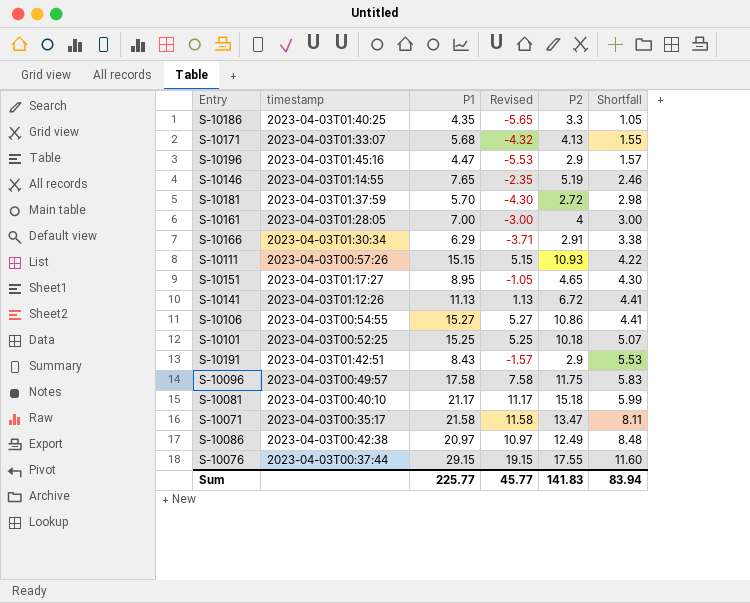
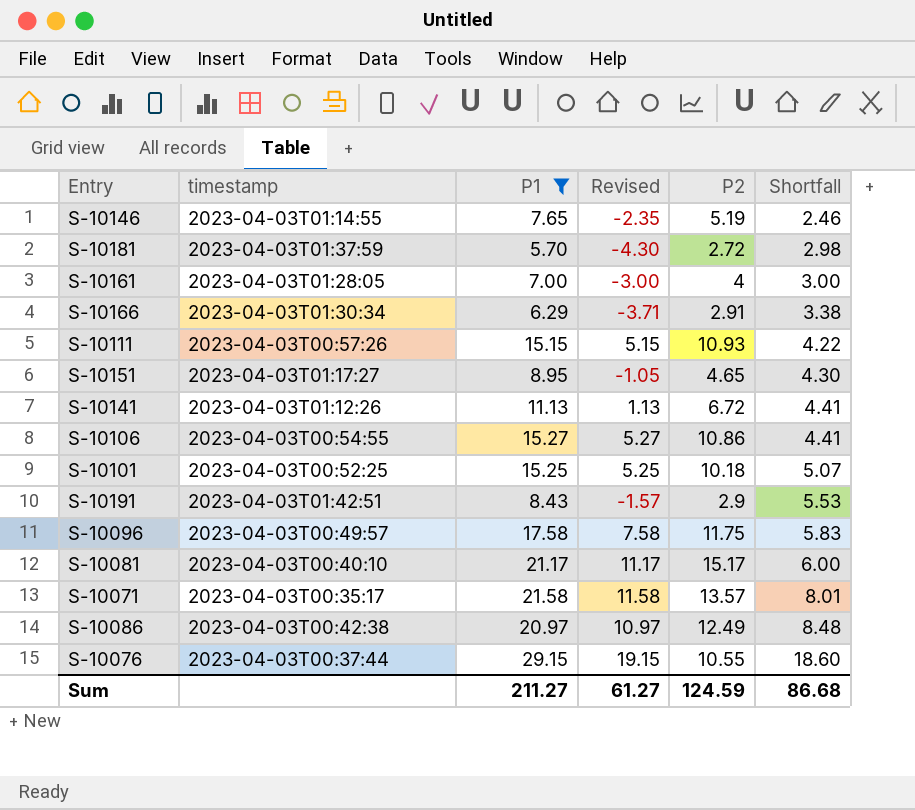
filter: none -> P1 >= 5.70
S-10081 | P2: 15.18 -> 15.17
S-10081 | Shortfall: 5.99 -> 6.00
S-10071 | P2: 13.47 -> 13.57
S-10071 | Shortfall: 8.11 -> 8.01
S-10076 | P2: 17.55 -> 10.55
S-10076 | Shortfall: 11.60 -> 18.60
Sum | P1: 225.77 -> 211.27
Sum | Revised: 45.77 -> 61.27
Sum | P2: 141.83 -> 124.59
Sum | Shortfall: 83.94 -> 86.68

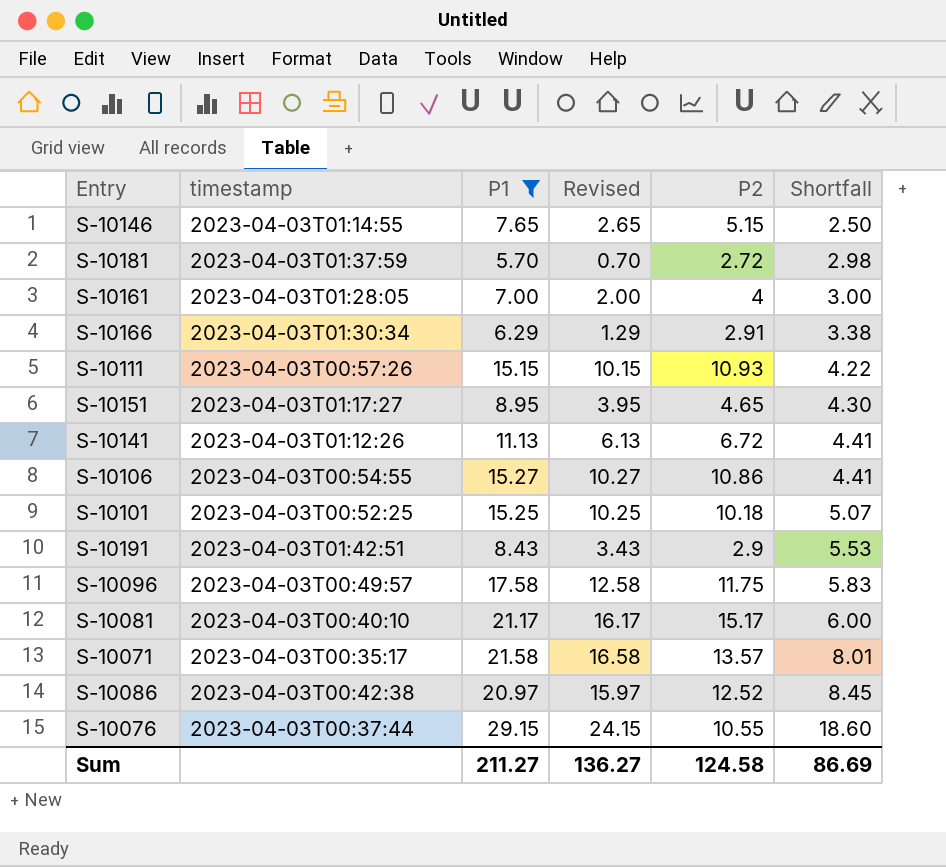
column Revised | formula: [P1] - 10 -> [P1] - 5
S-10146 | P2: 5.19 -> 5.15
S-10146 | Shortfall: 2.46 -> 2.50
S-10086 | P2: 12.49 -> 12.52
S-10086 | Shortfall: 8.48 -> 8.45
Sum | Revised: 61.27 -> 136.27
Sum | P2: 124.59 -> 124.58
Sum | Shortfall: 86.68 -> 86.69

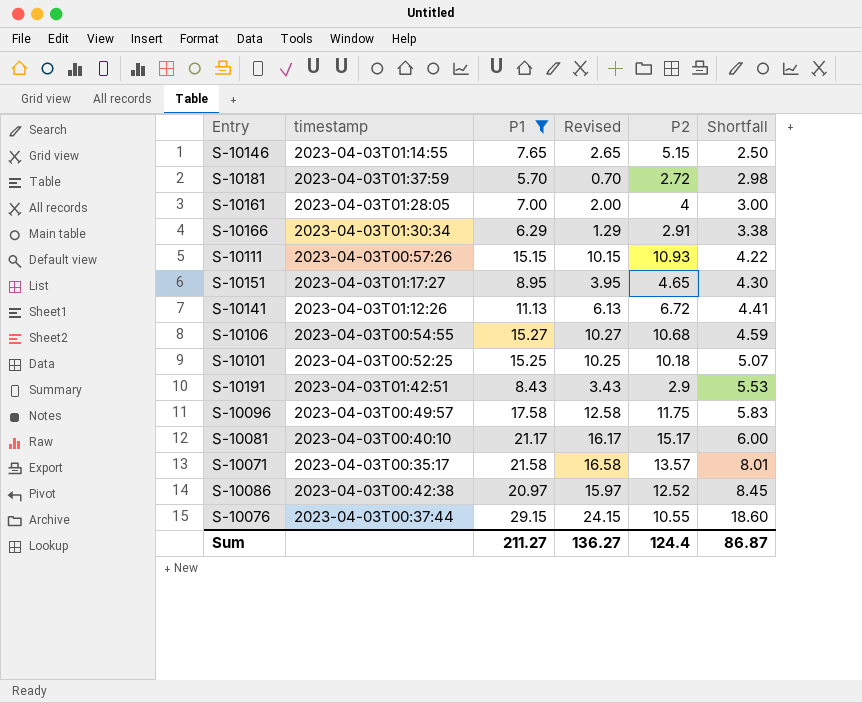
S-10106 | P2: 10.86 -> 10.68
S-10106 | Shortfall: 4.41 -> 4.59
Sum | P2: 124.58 -> 124.4
Sum | Shortfall: 86.69 -> 86.87

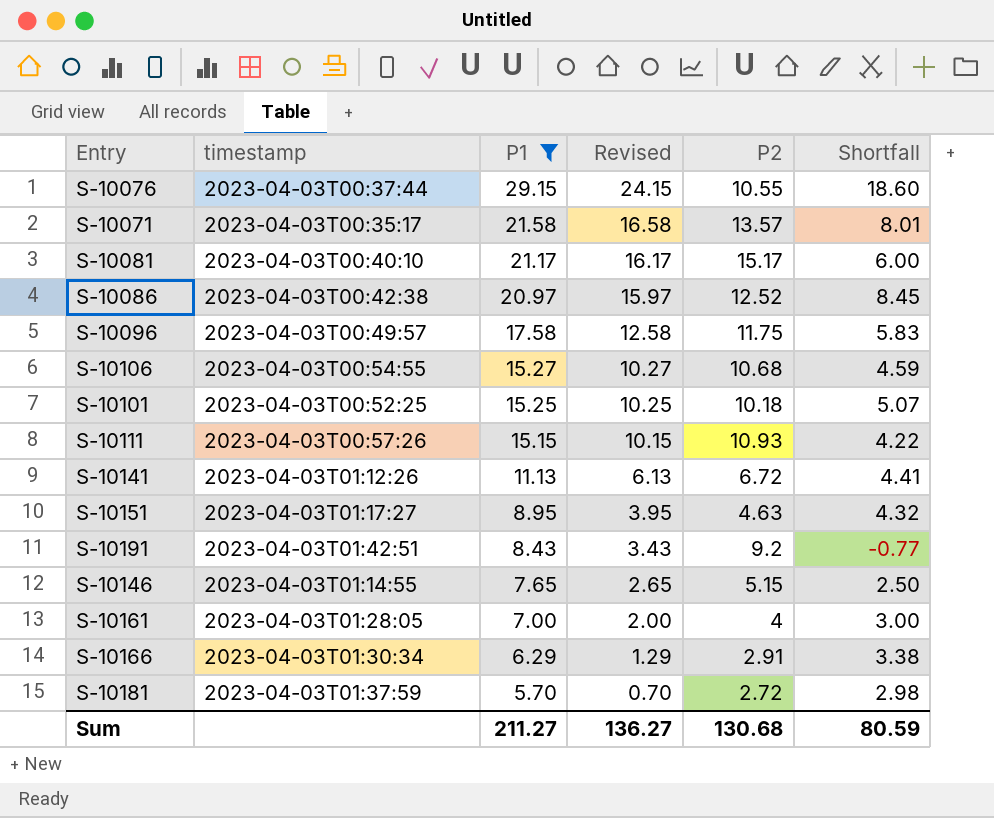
row order: Shortfall ascending -> P1 descending
S-10151 | P2: 4.65 -> 4.63
S-10151 | Shortfall: 4.30 -> 4.32
S-10191 | P2: 2.9 -> 9.2
S-10191 | Shortfall: 5.53 -> -0.77
Sum | P2: 124.4 -> 130.68
Sum | Shortfall: 86.87 -> 80.59

